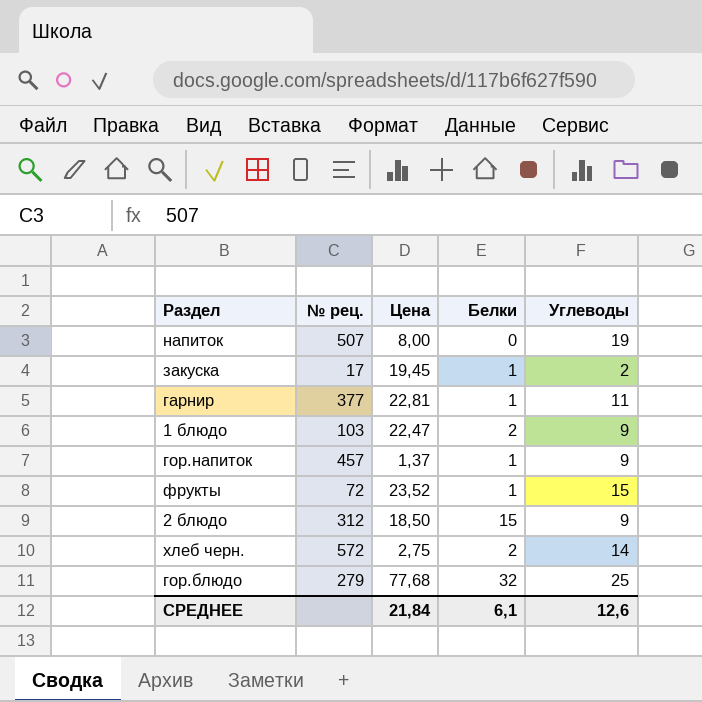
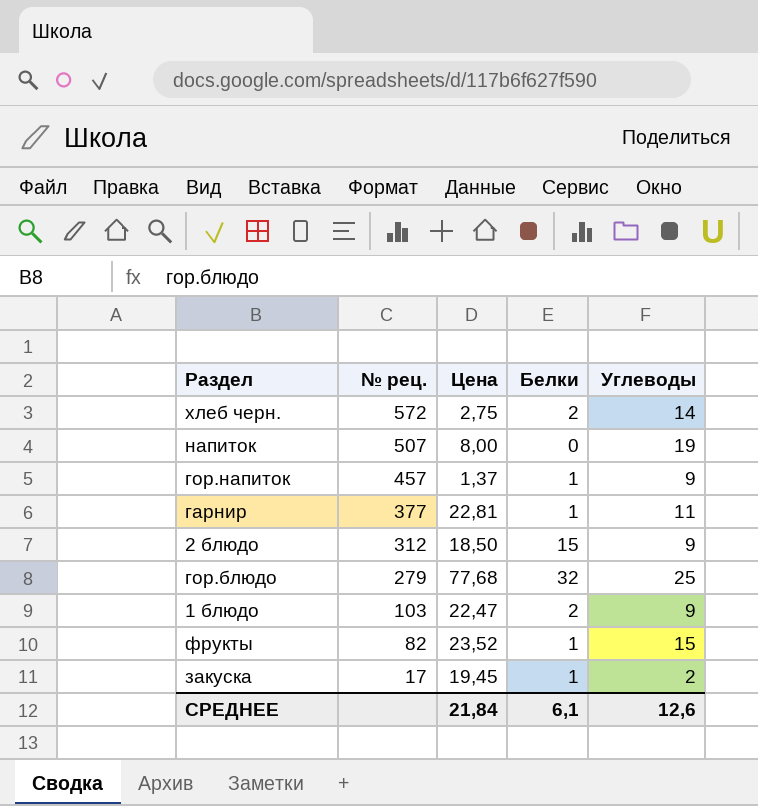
row order: none -> № рец. descending
фрукты | № рец.: 72 -> 82

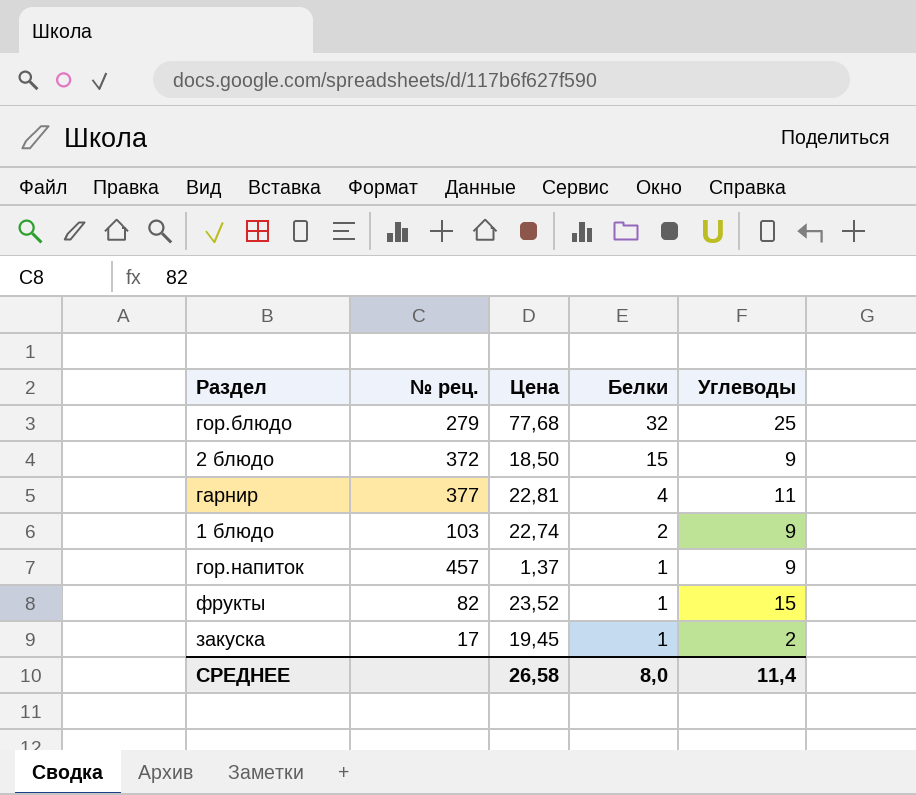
row order: № рец. descending -> Белки descending
row хлеб черн.: 572 | 2,75 | 2 | 14 -> none
row напиток: 507 | 8,00 | 0 | 19 -> none
2 блюдо | № рец.: 312 -> 372
гарнир | Белки: 1 -> 4
1 блюдо | Цена: 22,47 -> 22,74
СРЕДНЕЕ | Цена: 21,84 -> 26,58
СРЕДНЕЕ | Белки: 6,1 -> 8,0
СРЕДНЕЕ | Углеводы: 12,6 -> 11,4

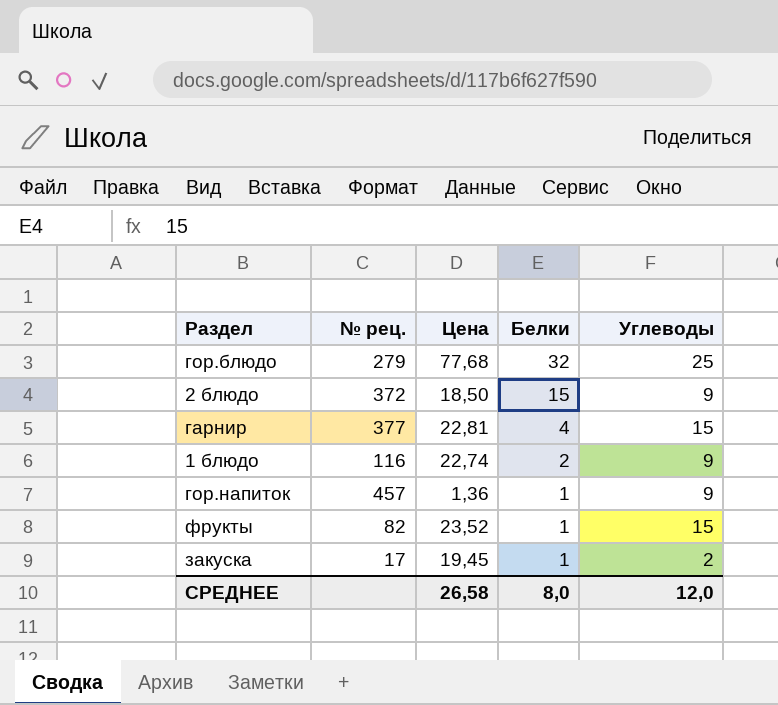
гарнир | Углеводы: 11 -> 15
1 блюдо | № рец.: 103 -> 116
гор.напиток | Цена: 1,37 -> 1,36
СРЕДНЕЕ | Углеводы: 11,4 -> 12,0

